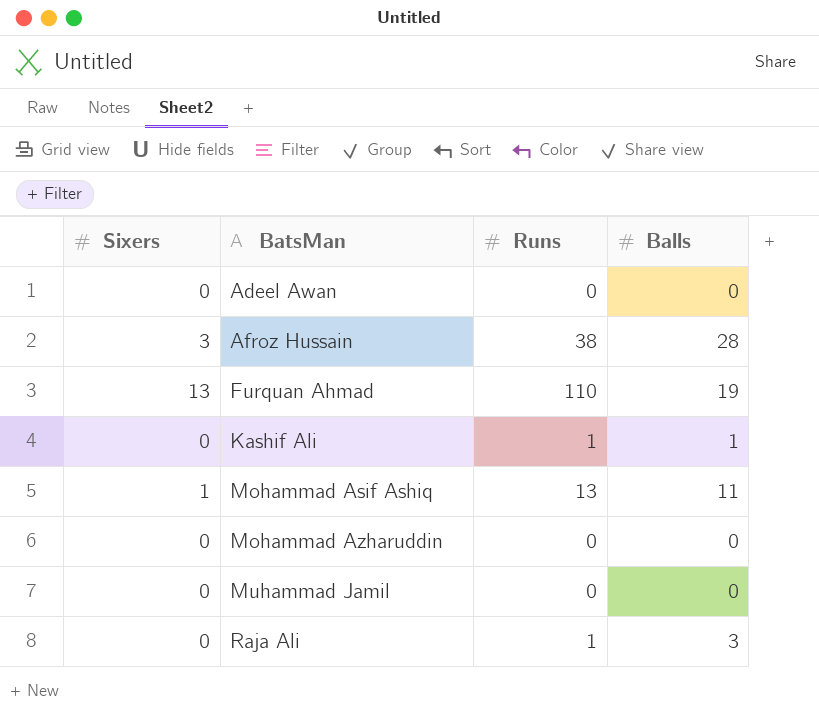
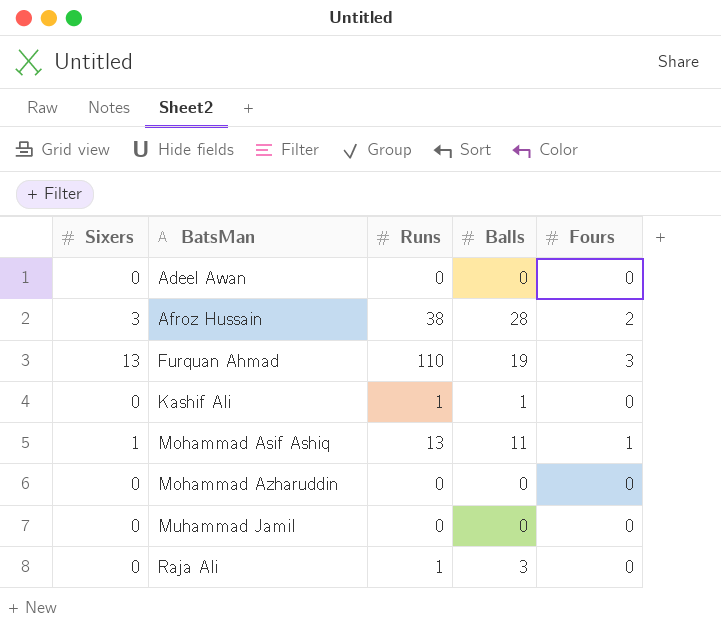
column Fours | position: none -> 5

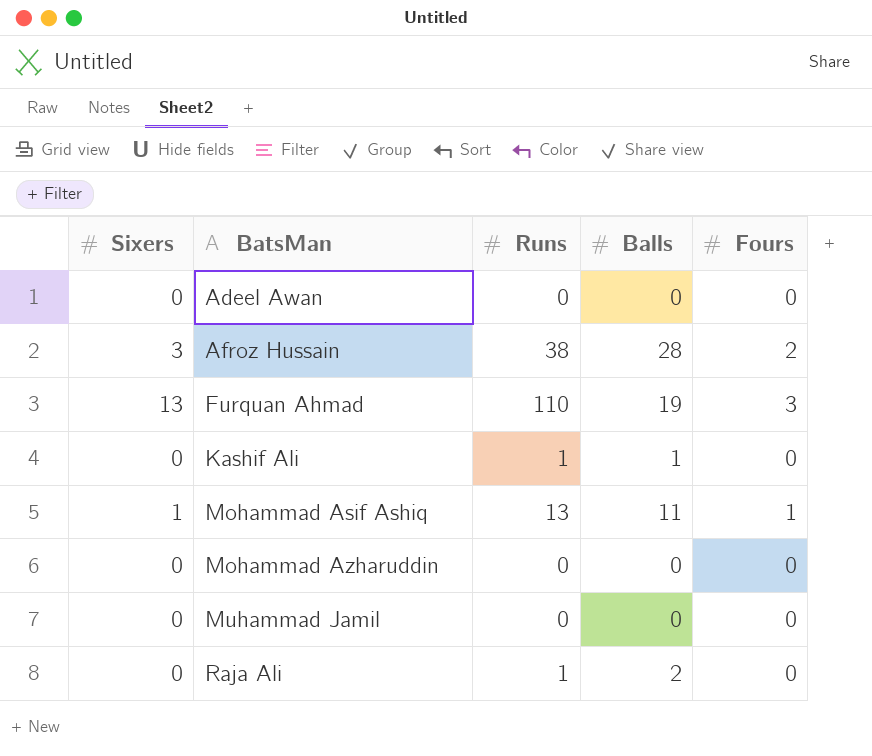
Raja Ali | Balls: 3 -> 2

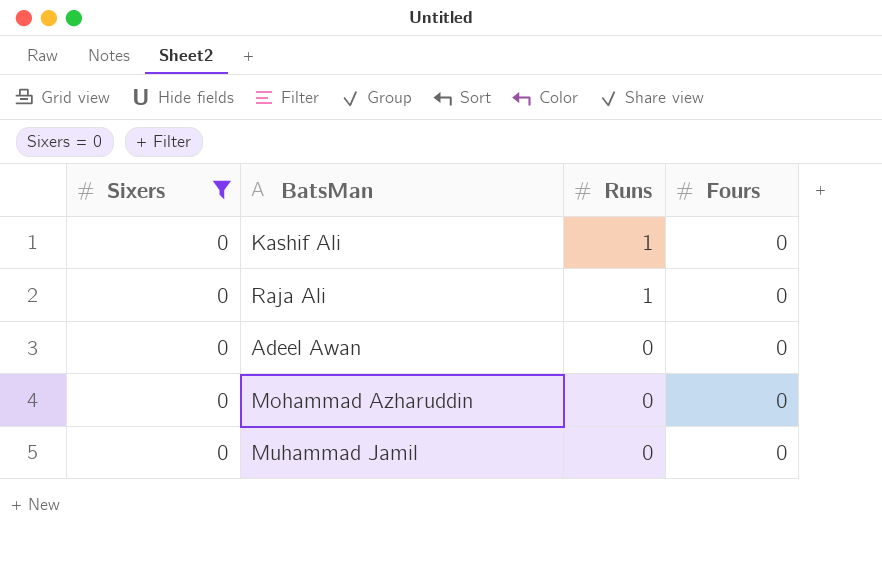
filter: none -> Sixers = 0
row order: BatsMan ascending -> Runs descending
column Balls | position: 4 -> none

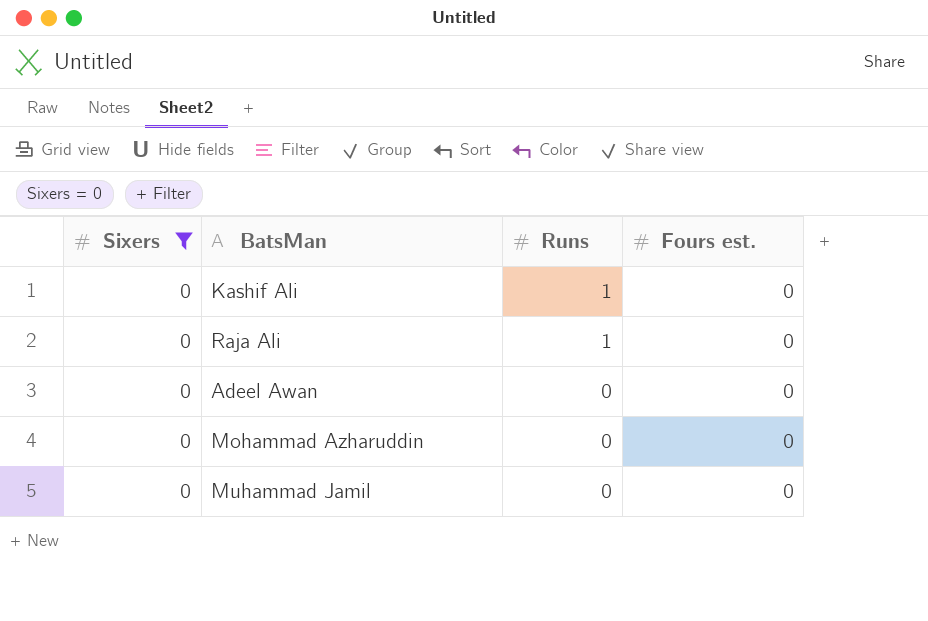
column name: Fours -> Fours est.

